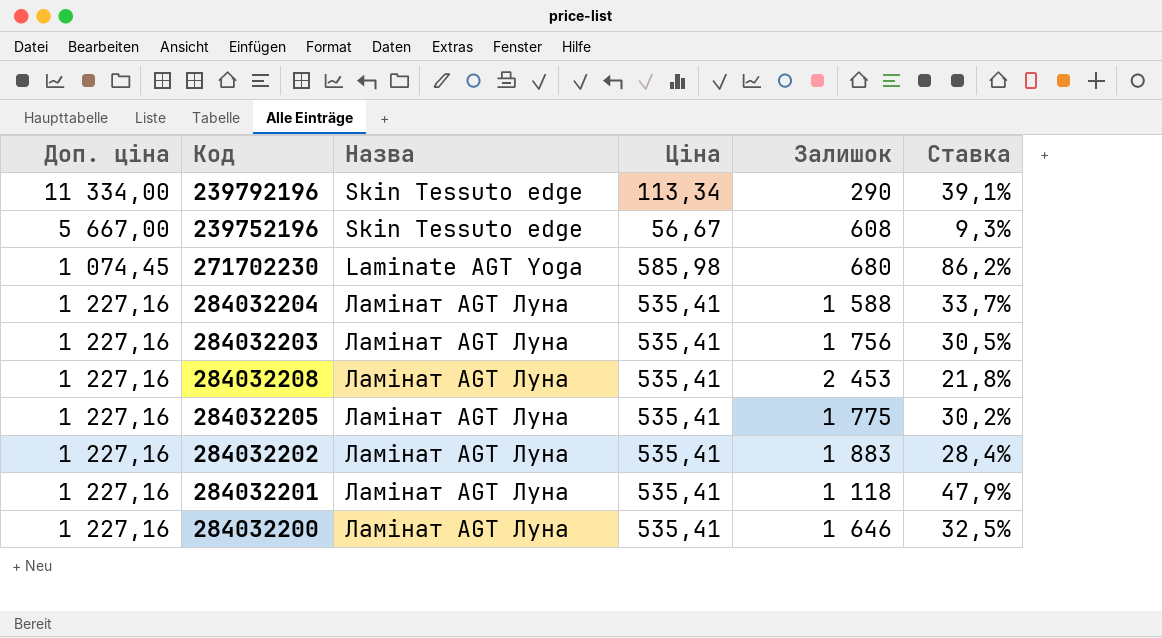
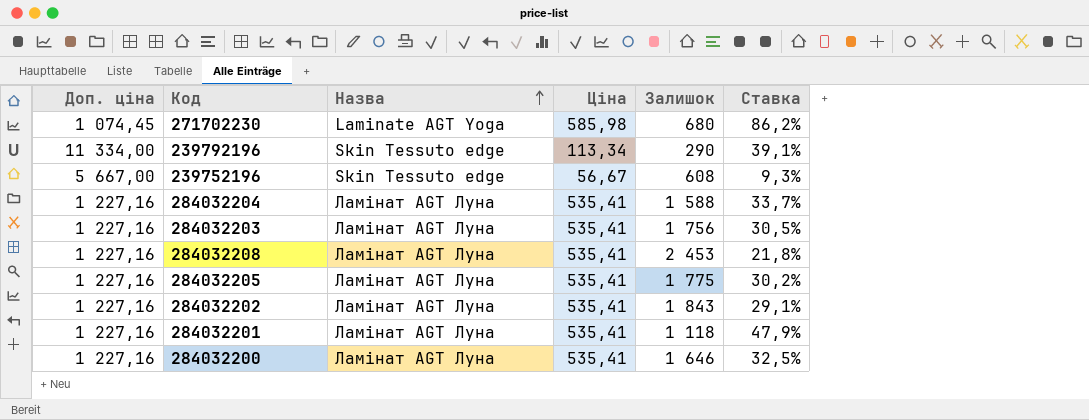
row order: none -> Назва ascending
284032202 | Залишок: 1 883 -> 1 843
284032202 | Ставка: 28,4% -> 29,1%

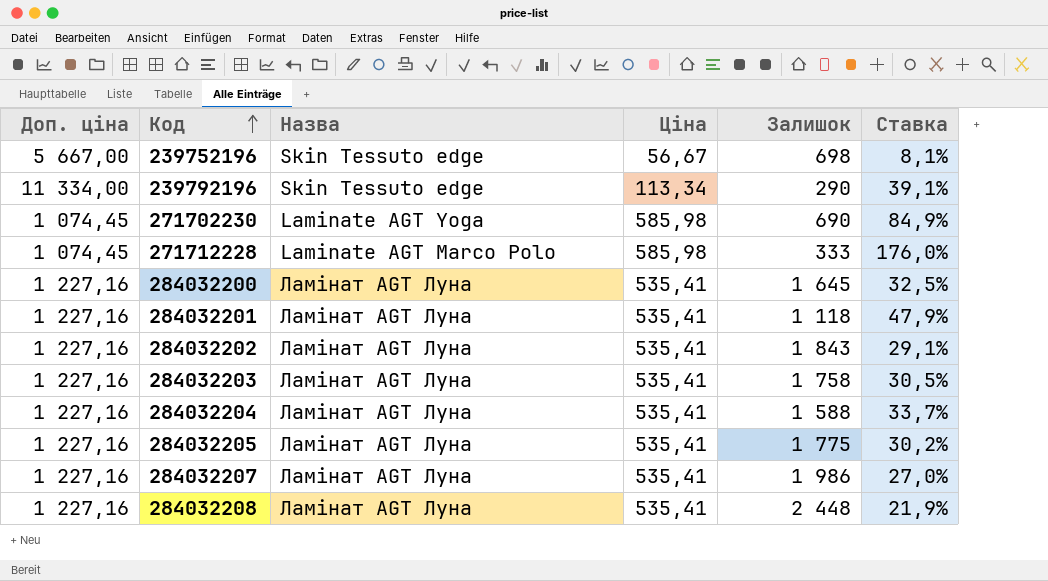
row order: Назва ascending -> Код ascending
239752196 | Залишок: 608 -> 698
239752196 | Ставка: 9,3% -> 8,1%
271702230 | Залишок: 680 -> 690
271702230 | Ставка: 86,2% -> 84,9%
row 271712228: none -> 1 074,45 | Laminate AGT Marco Polo | 585,98 | 333 | 176,0%
284032200 | Залишок: 1 646 -> 1 645
284032203 | Залишок: 1 756 -> 1 758
row 284032207: none -> 1 227,16 | Ламінат AGT Луна | 535,41 | 1 986 | 27,0%
284032208 | Залишок: 2 453 -> 2 448
284032208 | Ставка: 21,8% -> 21,9%

